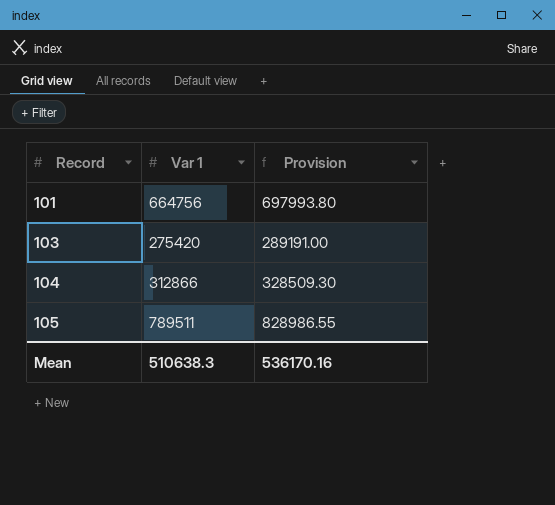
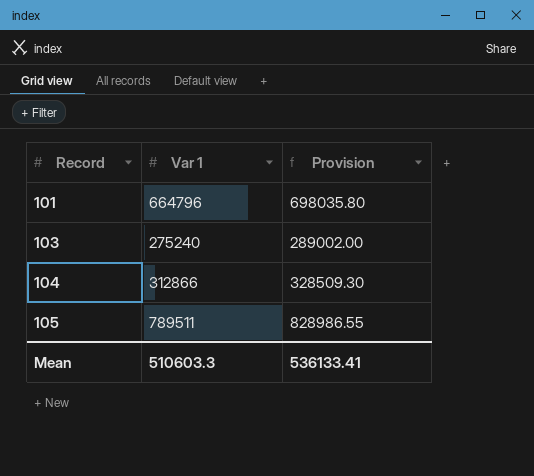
101 | Var 1: 664756 -> 664796
101 | Provision: 697993.80 -> 698035.80
103 | Var 1: 275420 -> 275240
103 | Provision: 289191.00 -> 289002.00
Mean | Var 1: 510638.3 -> 510603.3
Mean | Provision: 536170.16 -> 536133.41

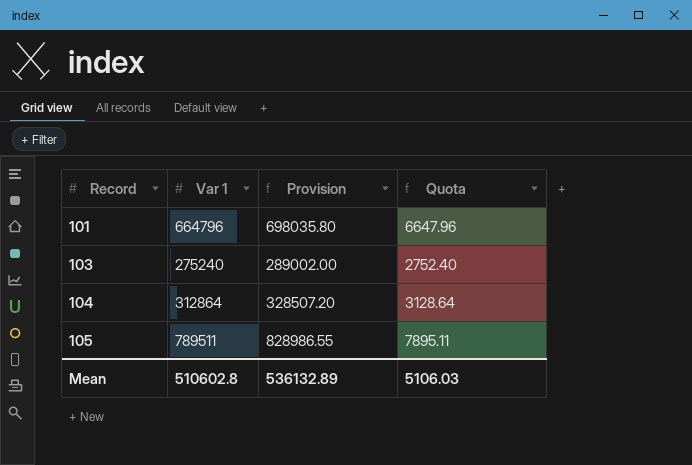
column Quota | formula: none -> [Var 1] * 0.01
104 | Var 1: 312866 -> 312864
104 | Provision: 328509.30 -> 328507.20
Mean | Var 1: 510603.3 -> 510602.8
Mean | Provision: 536133.41 -> 536132.89

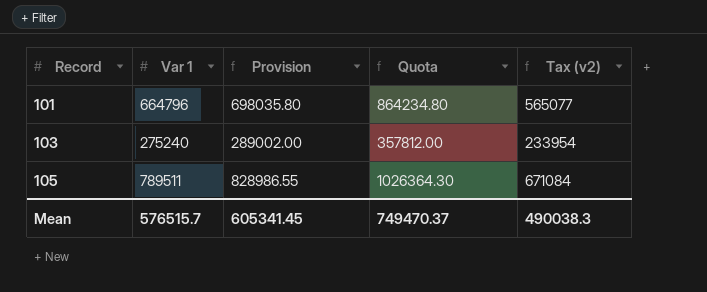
column Quota | formula: [Var 1] * 0.01 -> [Var 1] * 1.3
column Tax (v2) | formula: none -> [Var 1] * 0.85
row 104: 312864 | 328507.20 | 3128.64 -> none
Mean | Var 1: 510602.8 -> 576515.7
Mean | Provision: 536132.89 -> 605341.45
Mean | Quota: 5106.03 -> 749470.37

